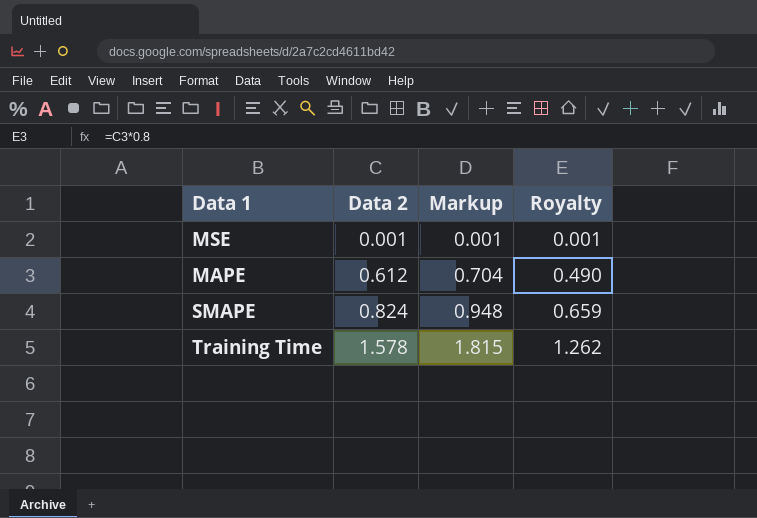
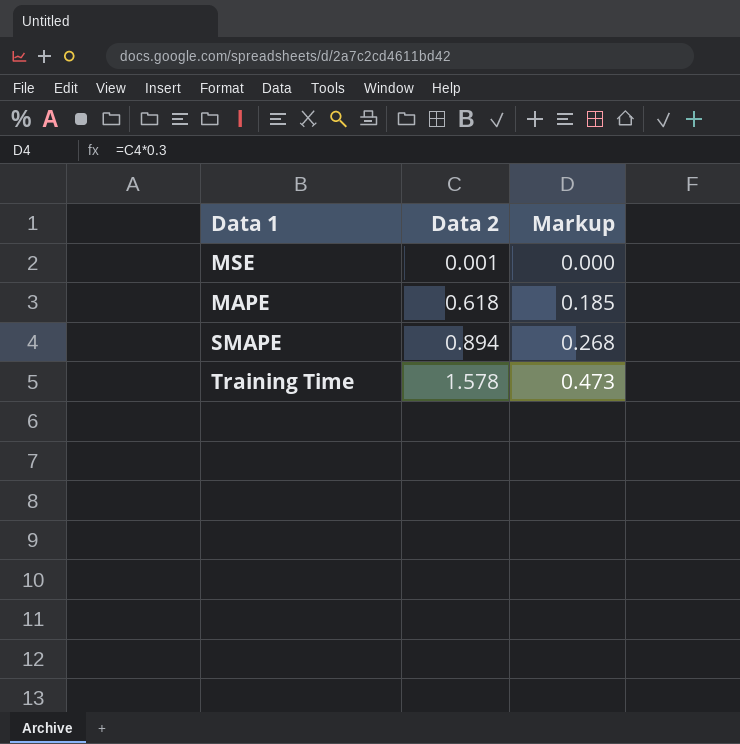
column Royalty | formula: [Data 2] * 0.8 -> none
column Markup | formula: [Data 2] * 1.15 -> [Data 2] * 0.3
MAPE | Data 2: 0.612 -> 0.618
SMAPE | Data 2: 0.824 -> 0.894

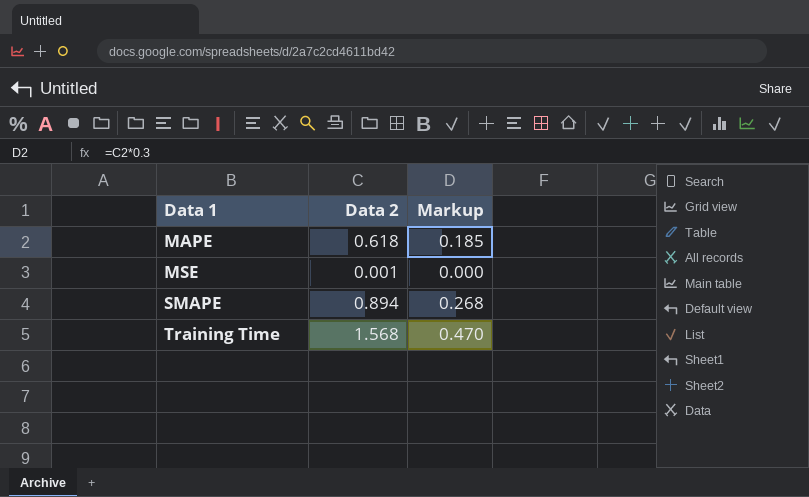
row order: Data 2 ascending -> Data 1 ascending
Training Time | Data 2: 1.578 -> 1.568
Training Time | Markup: 0.473 -> 0.470

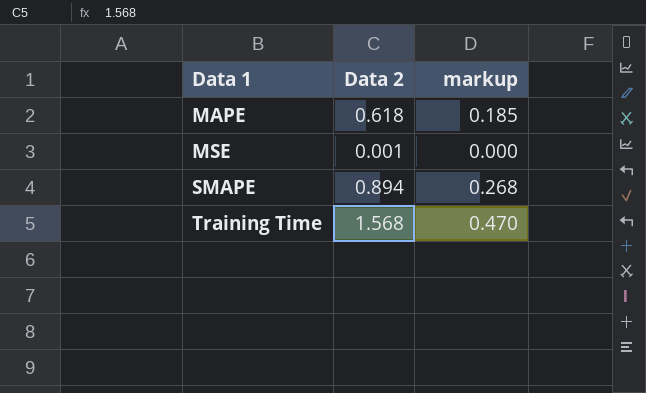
column name: Markup -> markup

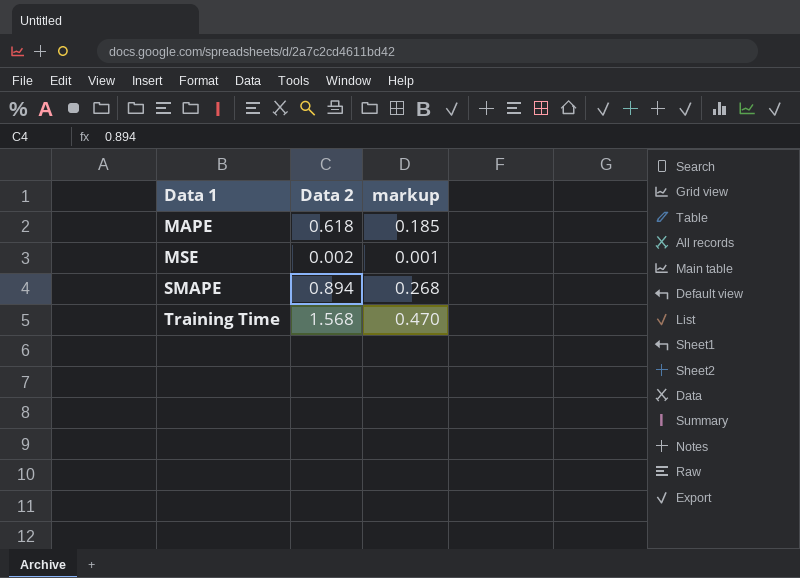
MSE | Data 2: 0.001 -> 0.002
MSE | markup: 0.000 -> 0.001

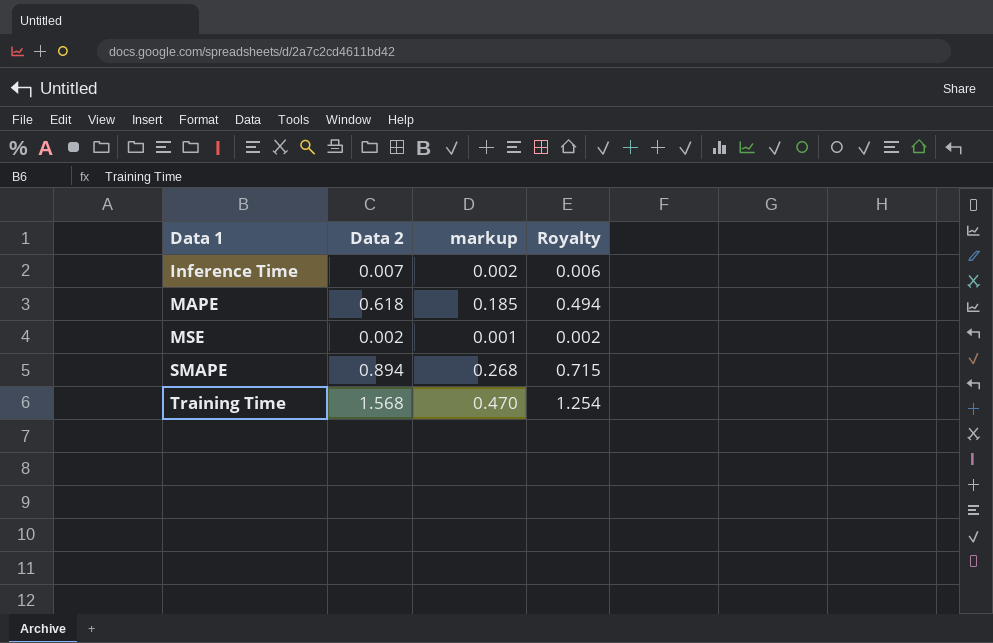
column Royalty | formula: none -> [Data 2] * 0.8
row Inference Time: none -> 0.007 | 0.002 | 0.006

